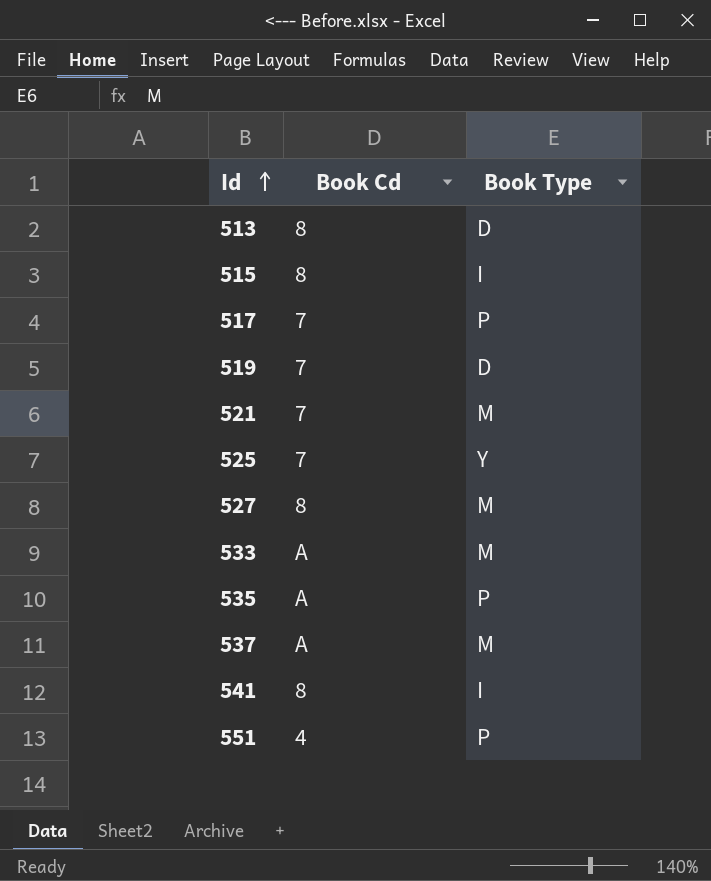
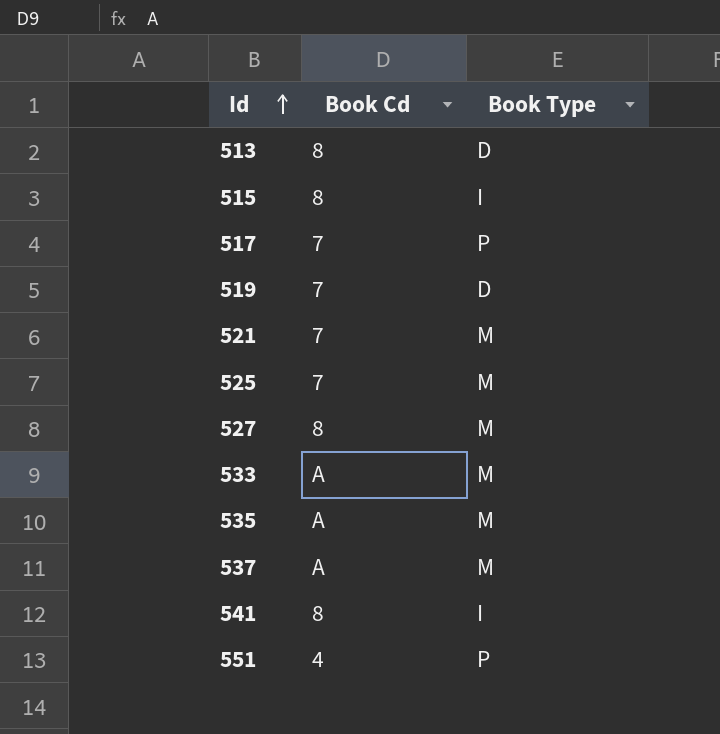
525 | Book Type: Y -> M
535 | Book Type: P -> M

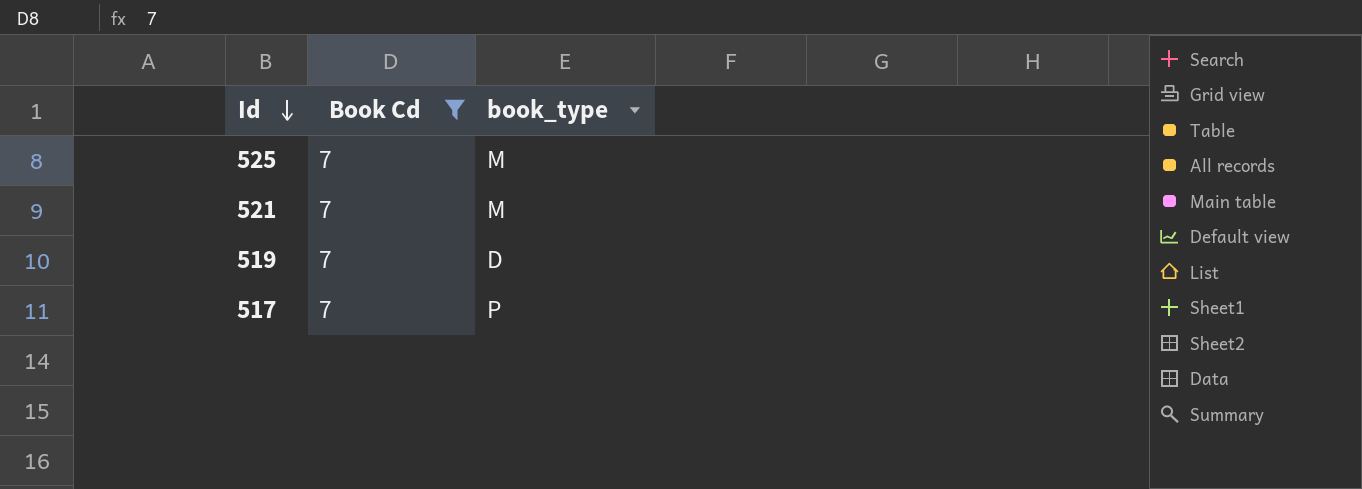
filter: none -> Book Cd = 7
row order: Id ascending -> Id descending
column name: Book Type -> book_type

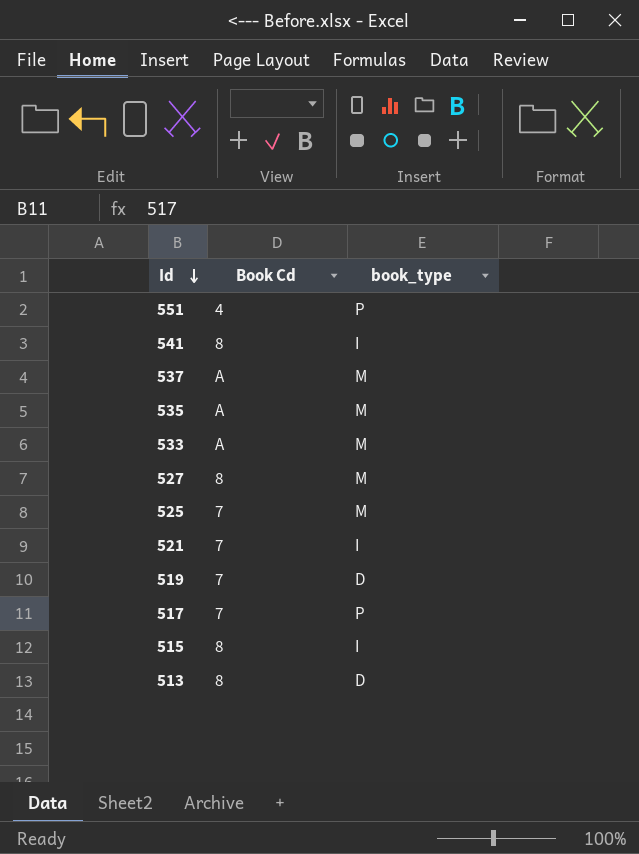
filter: Book Cd = 7 -> none
521 | book_type: M -> I

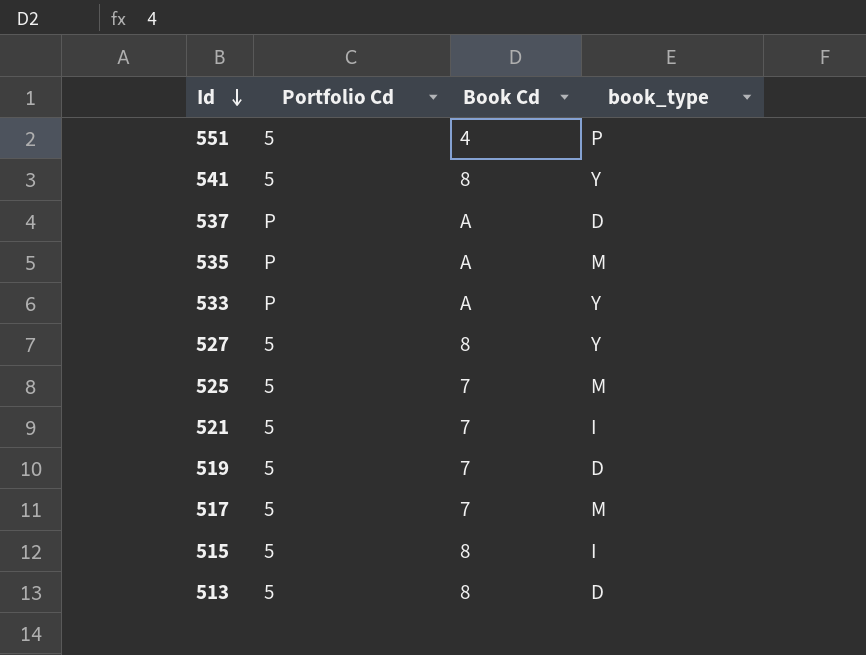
column Portfolio Cd | position: none -> 2
541 | book_type: I -> Y
537 | book_type: M -> D
533 | book_type: M -> Y
527 | book_type: M -> Y
517 | book_type: P -> M

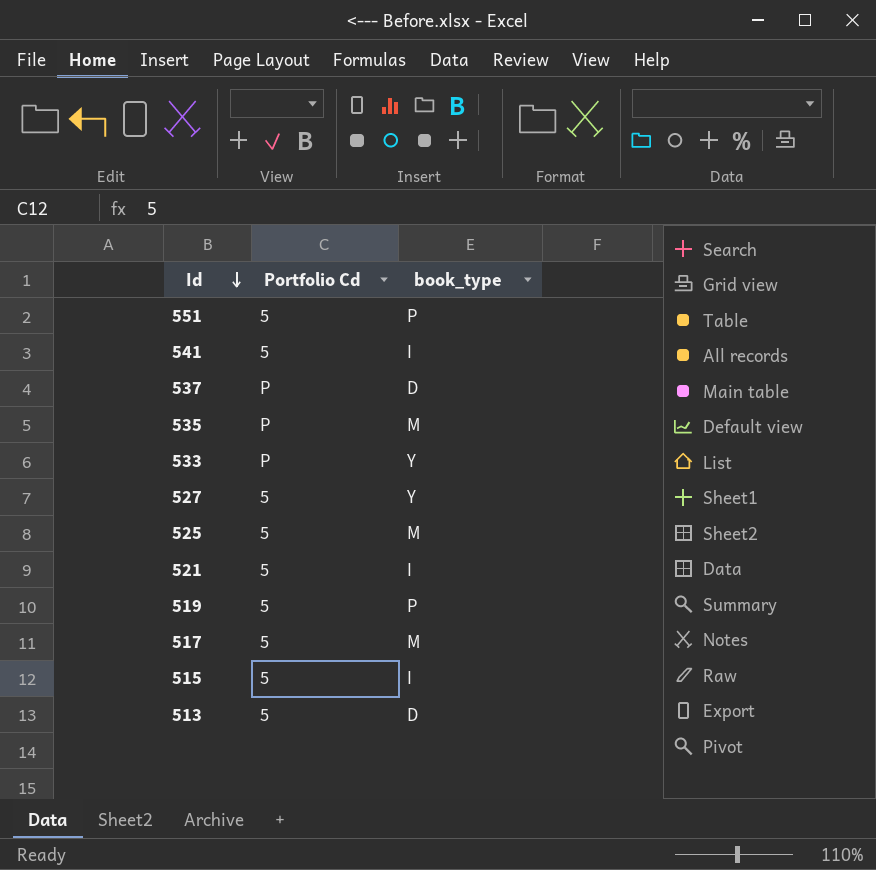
column Book Cd | position: 3 -> none
541 | book_type: Y -> I
519 | book_type: D -> P

